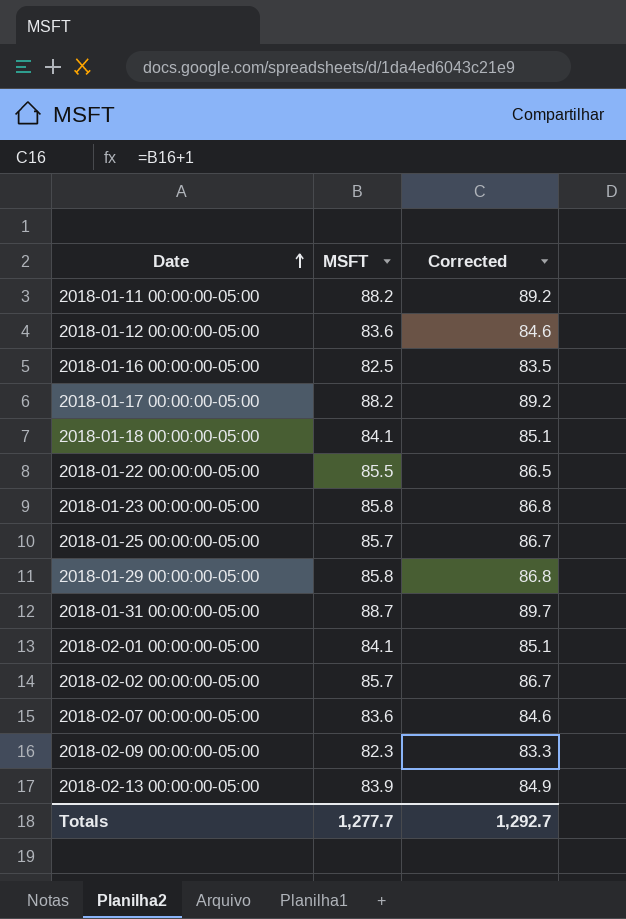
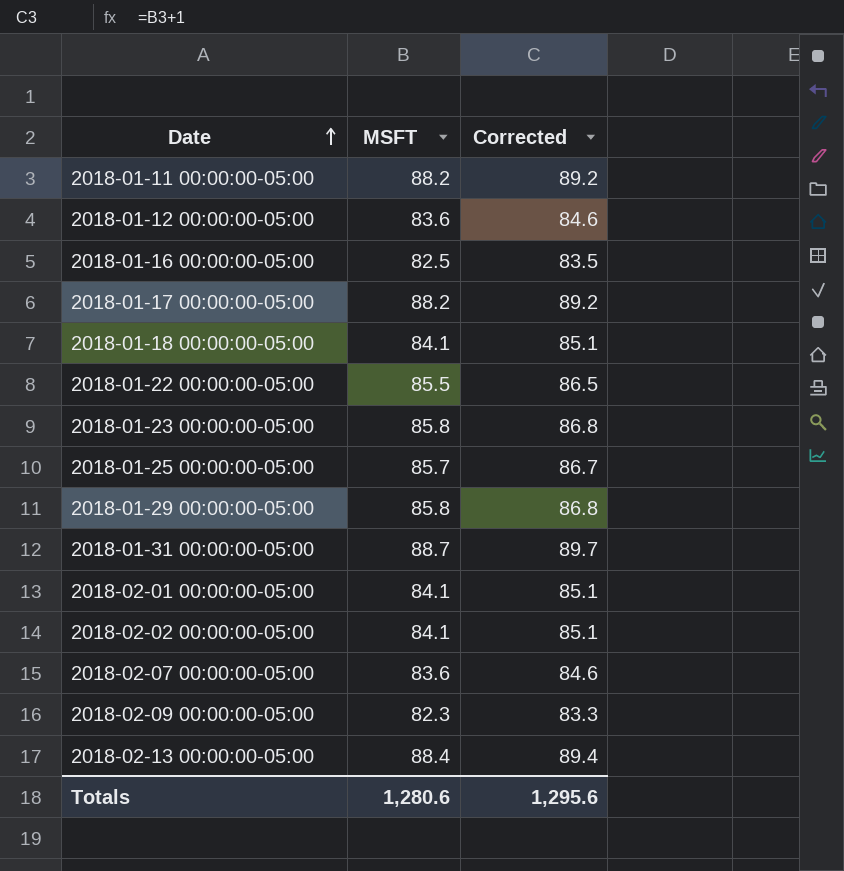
2018-02-02 00:00:00-05:00 | MSFT: 85.7 -> 84.1
2018-02-02 00:00:00-05:00 | Corrected: 86.7 -> 85.1
2018-02-13 00:00:00-05:00 | MSFT: 83.9 -> 88.4
2018-02-13 00:00:00-05:00 | Corrected: 84.9 -> 89.4
Totals | MSFT: 1,277.7 -> 1,280.6
Totals | Corrected: 1,292.7 -> 1,295.6

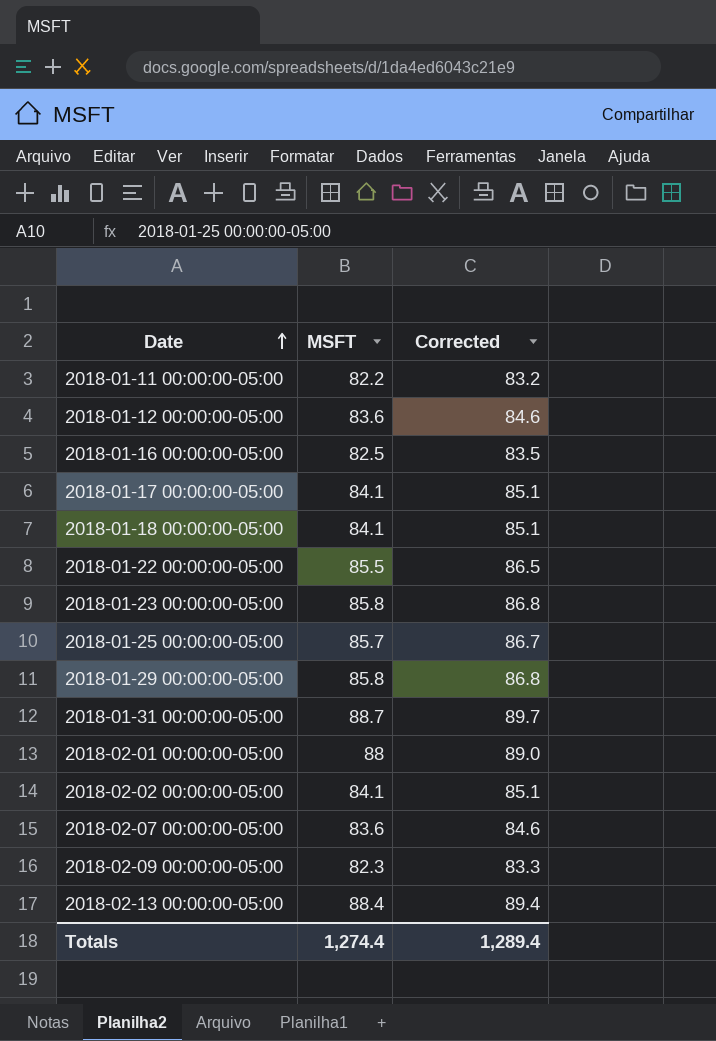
2018-01-11 00:00:00-05:00 | MSFT: 88.2 -> 82.2
2018-01-11 00:00:00-05:00 | Corrected: 89.2 -> 83.2
2018-01-17 00:00:00-05:00 | MSFT: 88.2 -> 84.1
2018-01-17 00:00:00-05:00 | Corrected: 89.2 -> 85.1
2018-02-01 00:00:00-05:00 | MSFT: 84.1 -> 88
2018-02-01 00:00:00-05:00 | Corrected: 85.1 -> 89.0
Totals | MSFT: 1,280.6 -> 1,274.4
Totals | Corrected: 1,295.6 -> 1,289.4

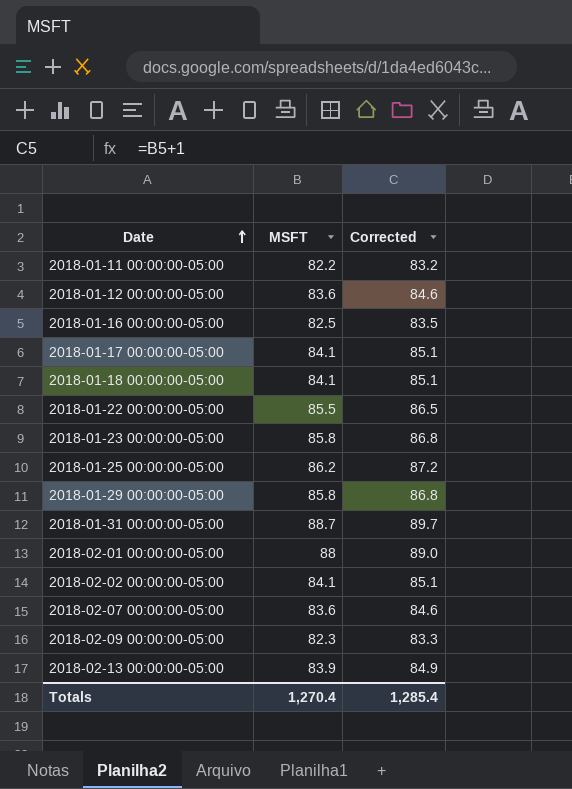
2018-01-25 00:00:00-05:00 | MSFT: 85.7 -> 86.2
2018-01-25 00:00:00-05:00 | Corrected: 86.7 -> 87.2
2018-02-13 00:00:00-05:00 | MSFT: 88.4 -> 83.9
2018-02-13 00:00:00-05:00 | Corrected: 89.4 -> 84.9
Totals | MSFT: 1,274.4 -> 1,270.4
Totals | Corrected: 1,289.4 -> 1,285.4

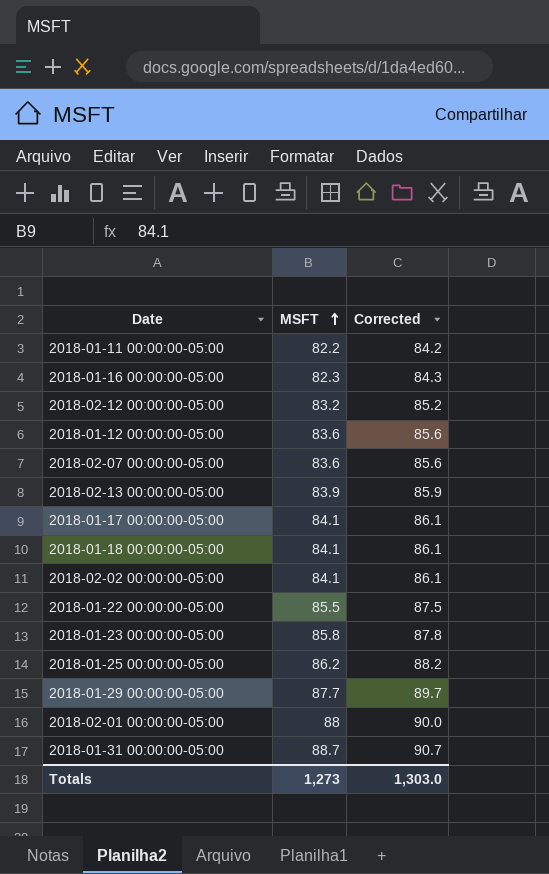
row order: Date ascending -> MSFT ascending
column Corrected | formula: [MSFT] + 1 -> [MSFT] + 2
row 2018-02-09 00:00:00-05:00: 82.3 | 83.3 -> none
2018-01-16 00:00:00-05:00 | MSFT: 82.5 -> 82.3
row 2018-02-12 00:00:00-05:00: none -> 83.2 | 85.2
2018-01-29 00:00:00-05:00 | MSFT: 85.8 -> 87.7
Totals | MSFT: 1,270.4 -> 1,273
Totals | Corrected: 1,285.4 -> 1,303.0

